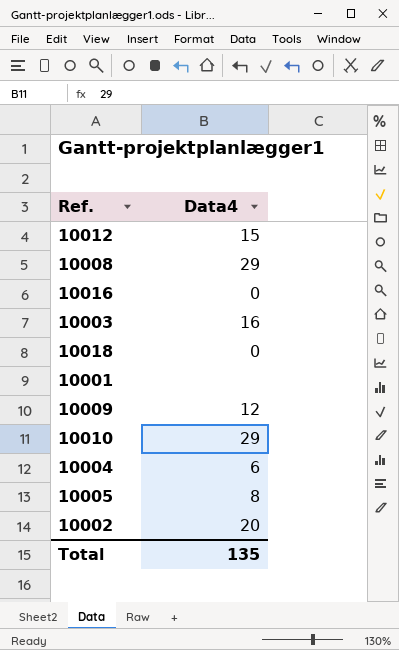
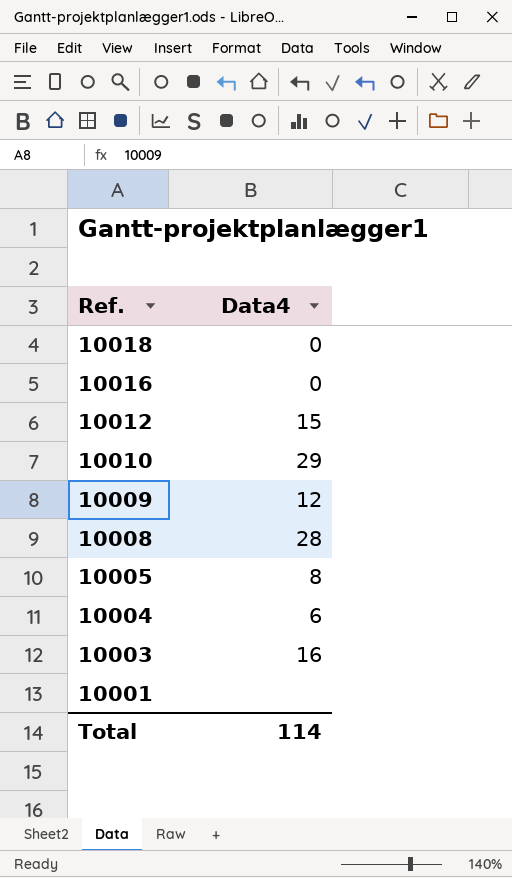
row order: none -> Ref. descending
row 10002: 20 -> none
10008 | Data4: 29 -> 28
Total | Data4: 135 -> 114

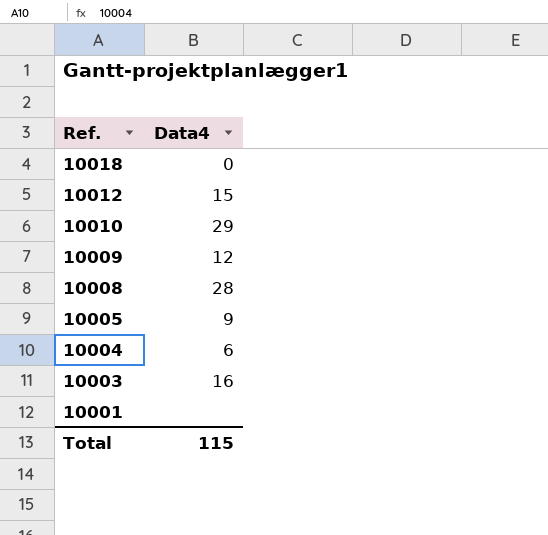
row 10016: 0 -> none
10005 | Data4: 8 -> 9
Total | Data4: 114 -> 115

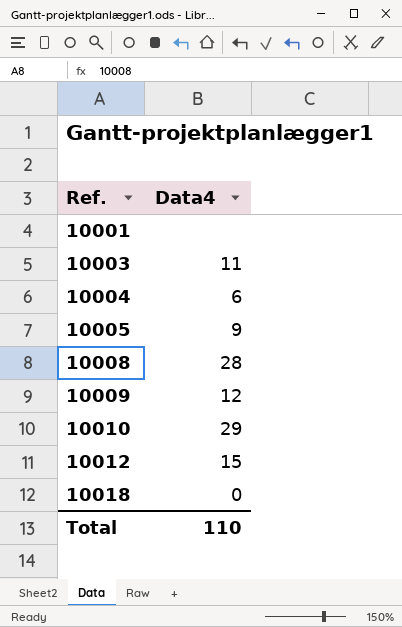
row order: Ref. descending -> Ref. ascending
10003 | Data4: 16 -> 11
Total | Data4: 115 -> 110

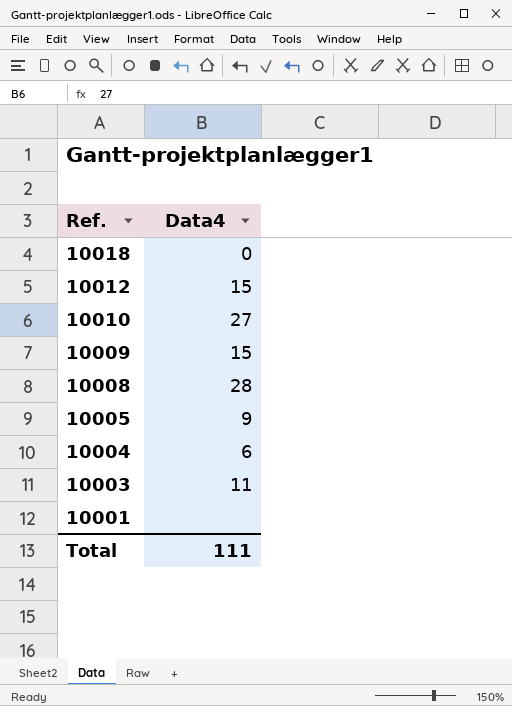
row order: Ref. ascending -> Ref. descending
10010 | Data4: 29 -> 27
10009 | Data4: 12 -> 15
Total | Data4: 110 -> 111

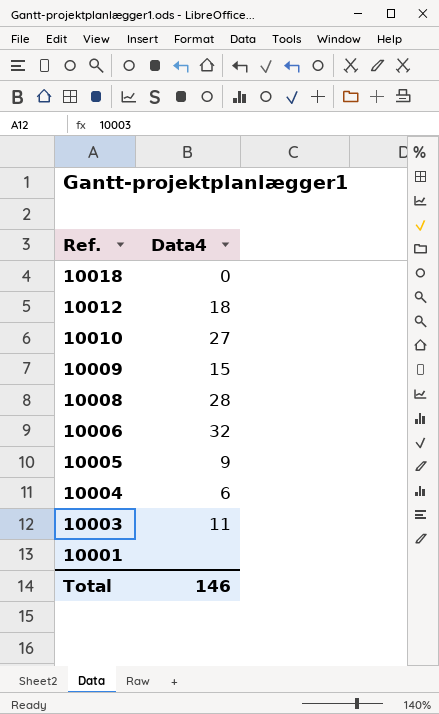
10012 | Data4: 15 -> 18
row 10006: none -> 32
Total | Data4: 111 -> 146

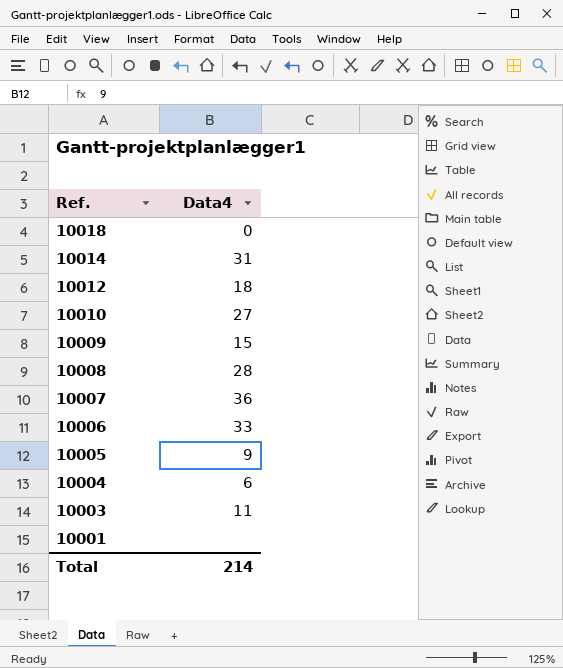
row 10014: none -> 31
row 10007: none -> 36
10006 | Data4: 32 -> 33
Total | Data4: 146 -> 214

